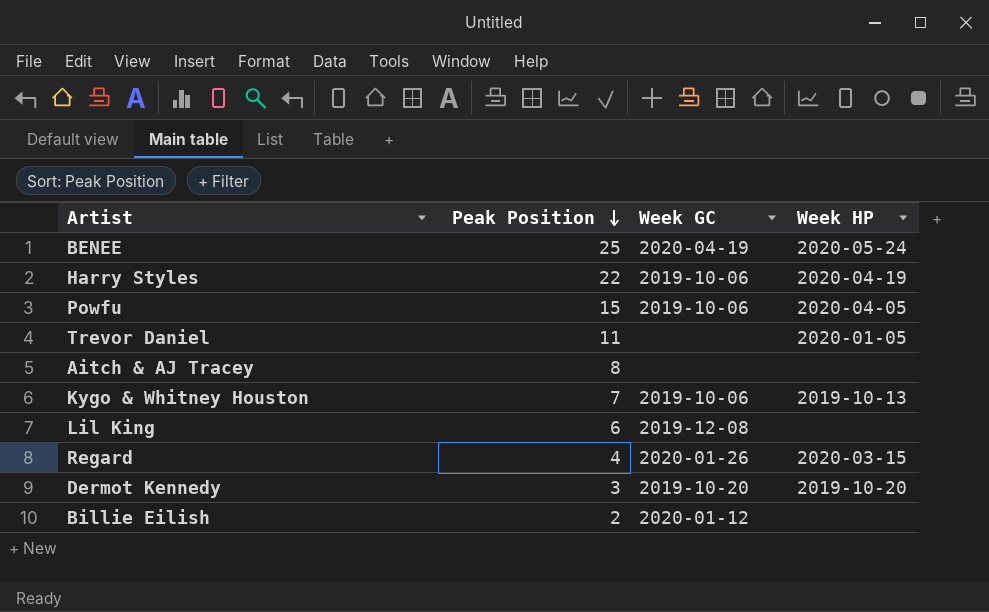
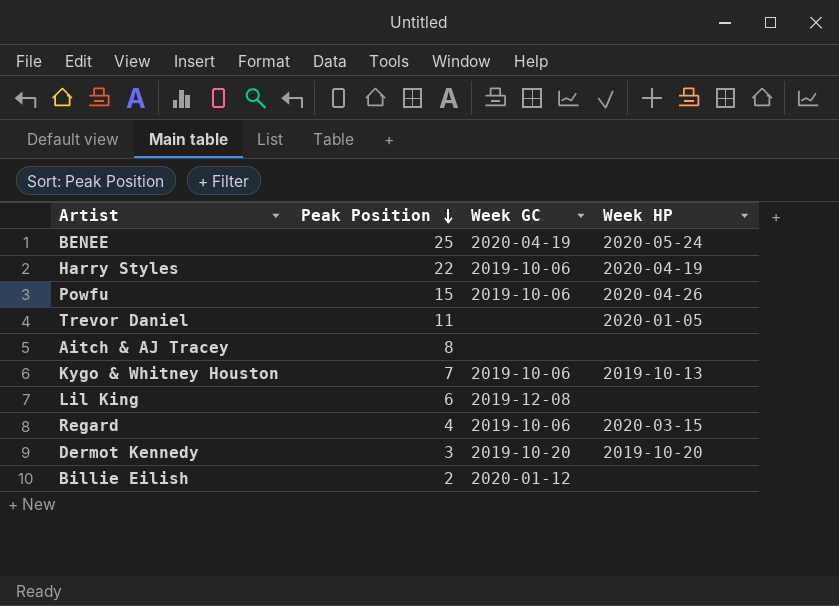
Powfu | Week HP: 2020-04-05 -> 2020-04-26
Regard | Week GC: 2020-01-26 -> 2019-10-06

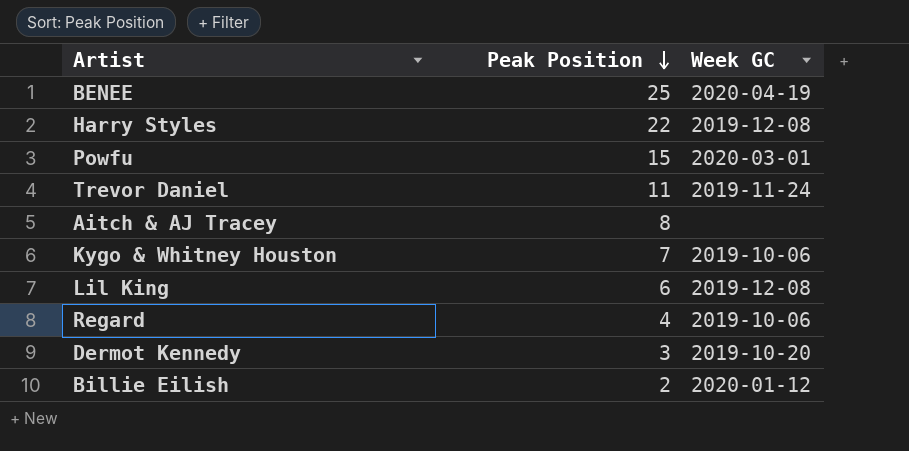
column Week HP | position: 4 -> none
Harry Styles | Week GC: 2019-10-06 -> 2019-12-08
Powfu | Week GC: 2019-10-06 -> 2020-03-01
Trevor Daniel | Week GC: none -> 2019-11-24

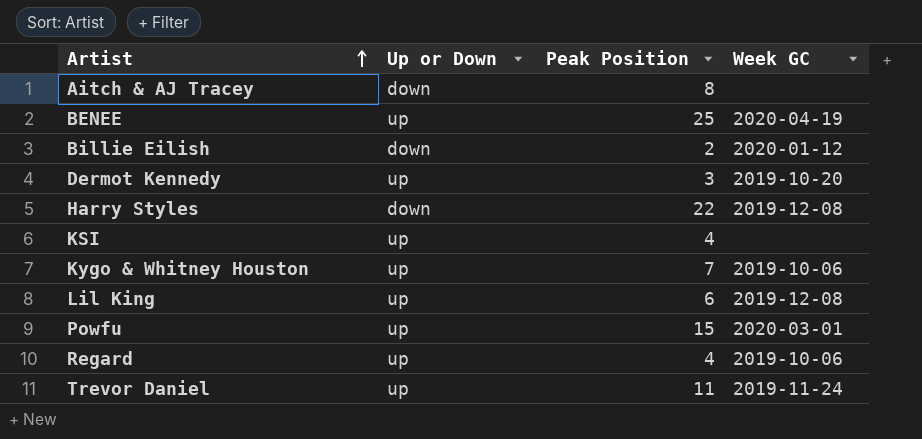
row order: Peak Position descending -> Artist ascending
column Up or Down | position: none -> 2
row KSI: none -> up | 4 | none

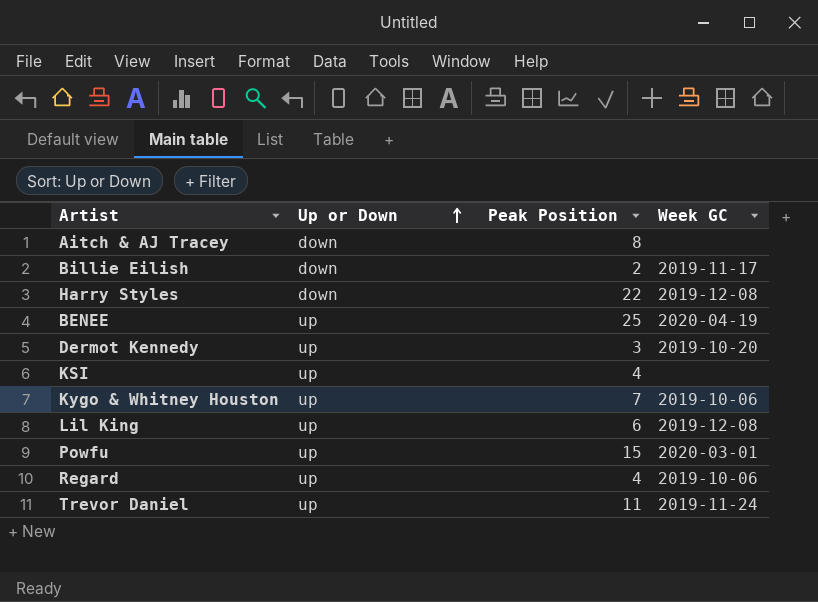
row order: Artist ascending -> Up or Down ascending
Billie Eilish | Week GC: 2020-01-12 -> 2019-11-17

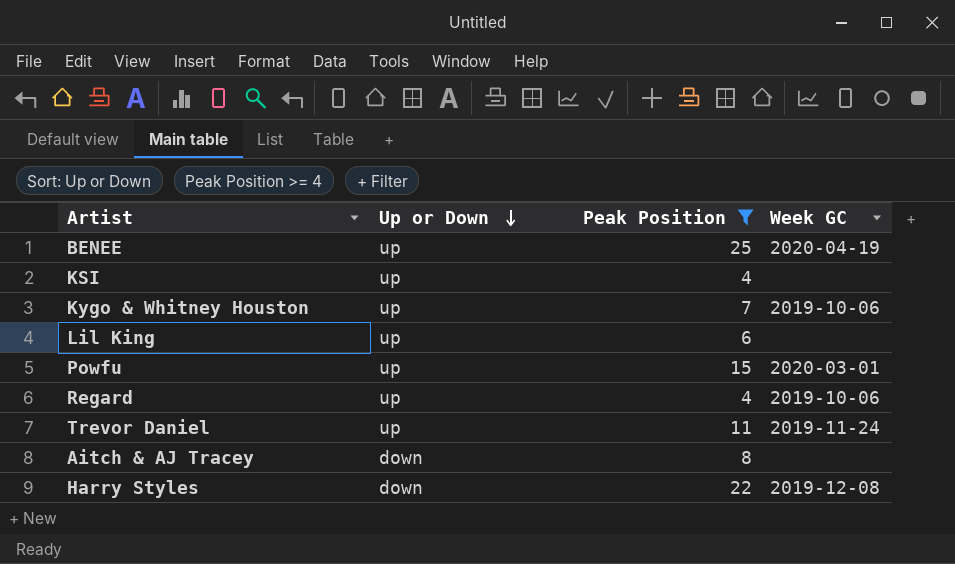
filter: none -> Peak Position >= 4
row order: Up or Down ascending -> Up or Down descending
Lil King | Week GC: 2019-12-08 -> none

